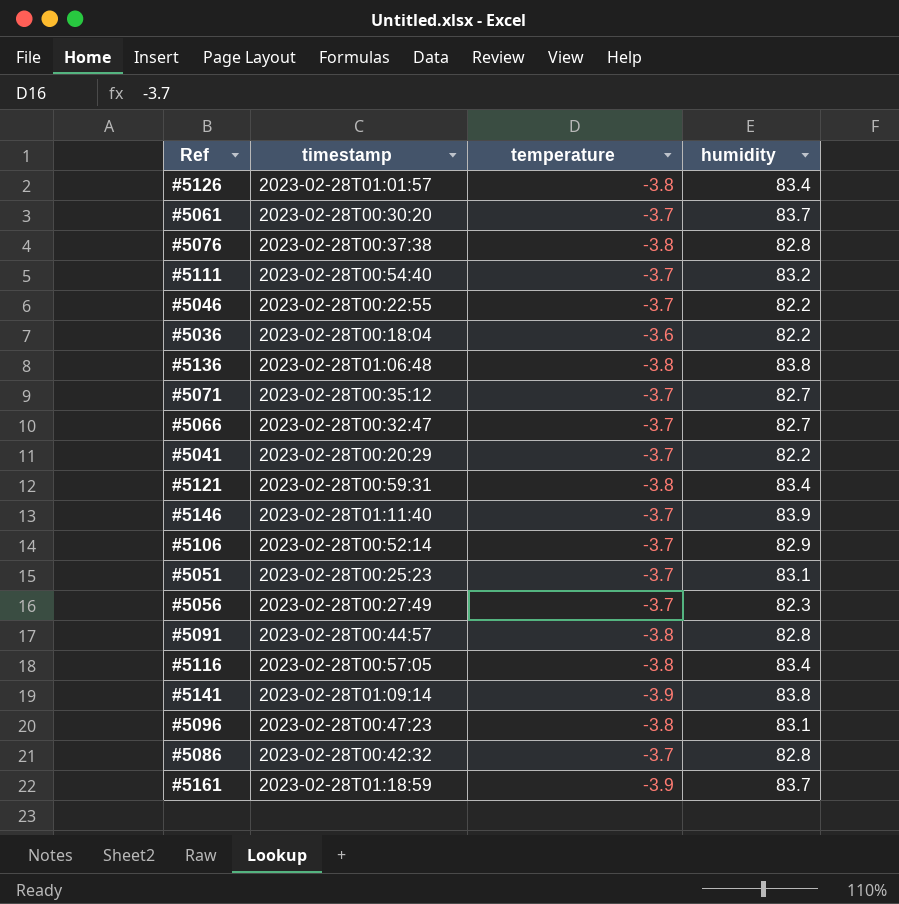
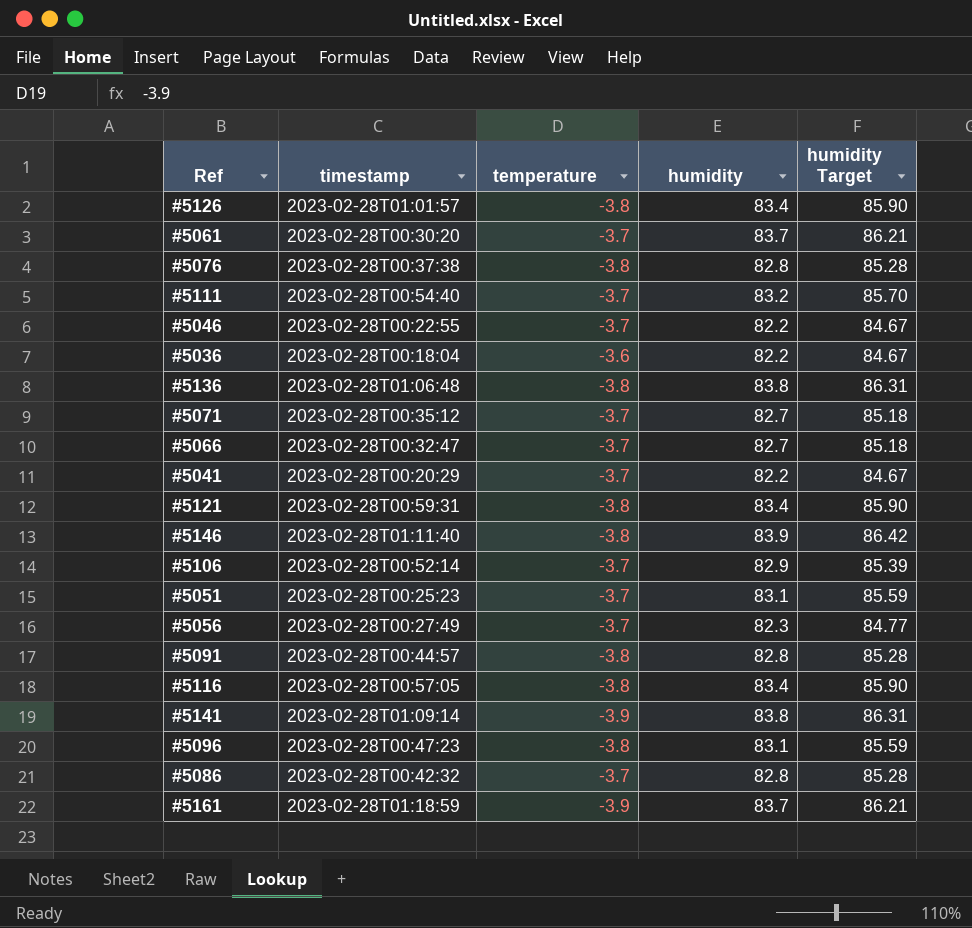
column humidity Target | formula: none -> [humidity] * 1.03
#5146 | temperature: -3.7 -> -3.8

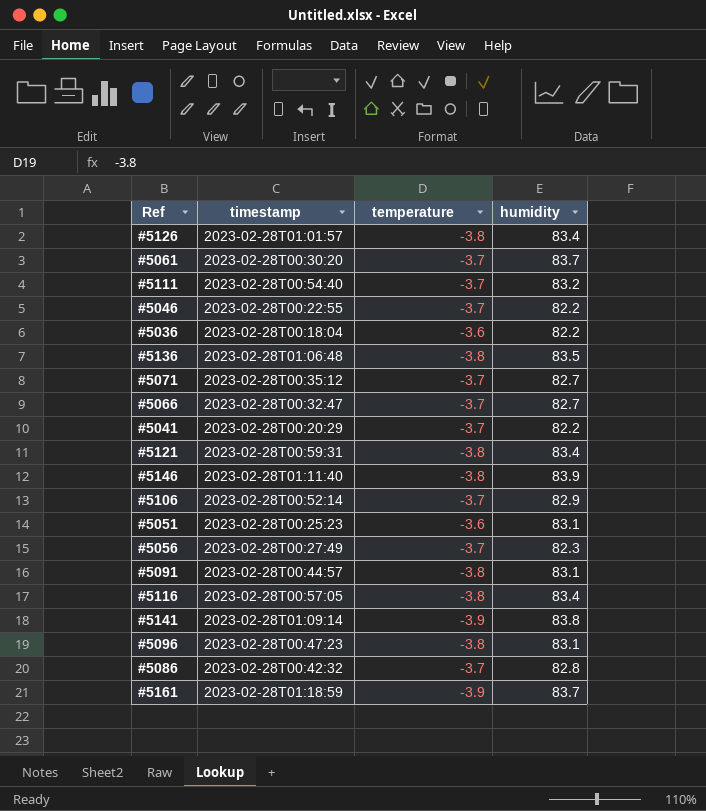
column humidity Target | formula: [humidity] * 1.03 -> none
row #5076: 2023-02-28T00:37:38 | -3.8 | 82.8 | 85.28 -> none
#5136 | humidity: 83.8 -> 83.5
#5051 | temperature: -3.7 -> -3.6
#5091 | humidity: 82.8 -> 83.1

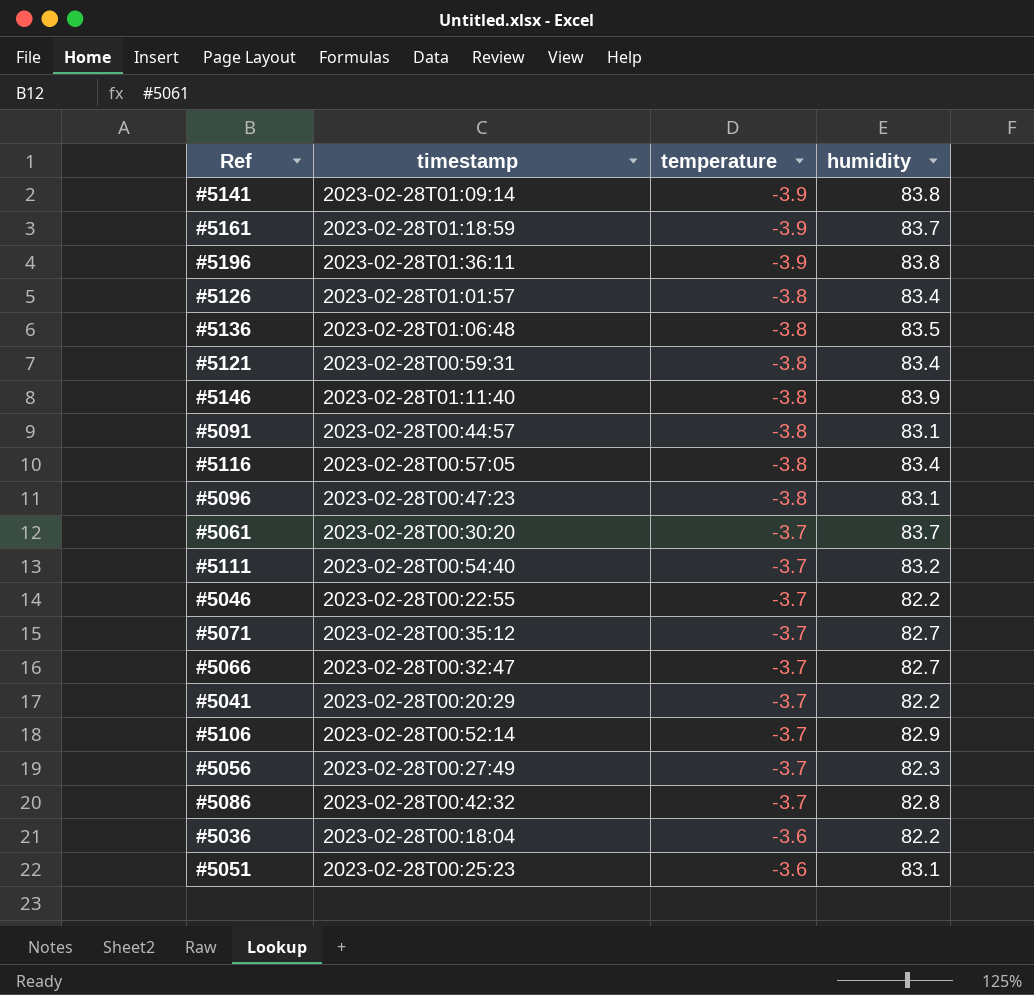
row order: none -> temperature ascending
row #5196: none -> 2023-02-28T01:36:11 | -3.9 | 83.8

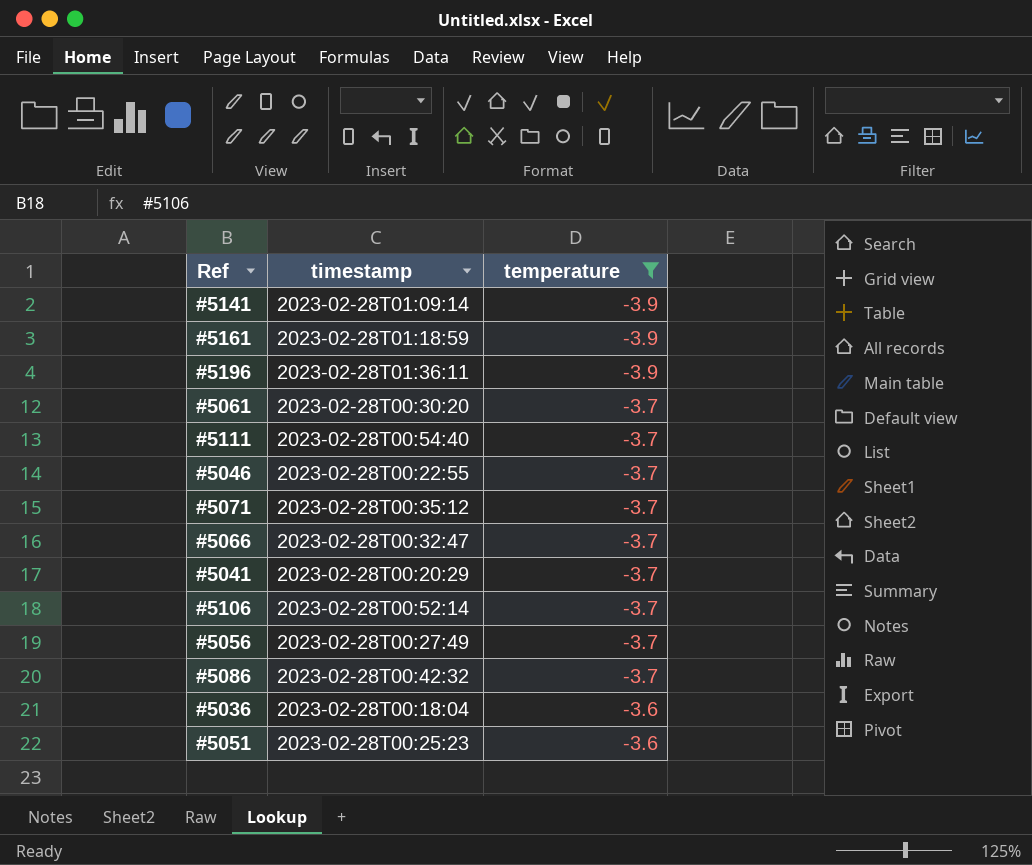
filter: none -> temperature != -3.8
column humidity | position: 4 -> none

